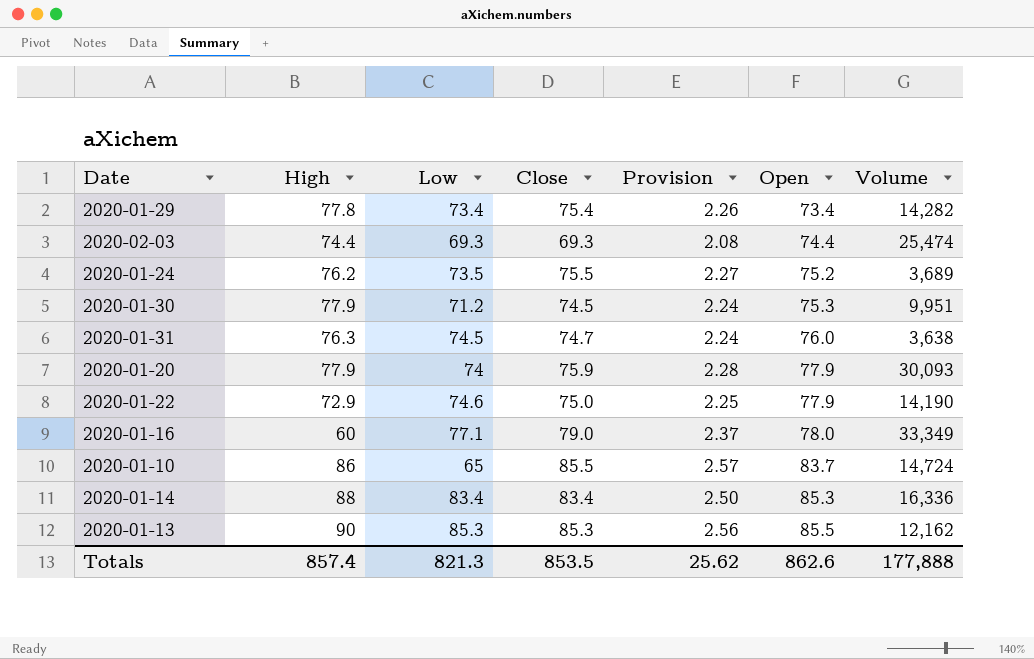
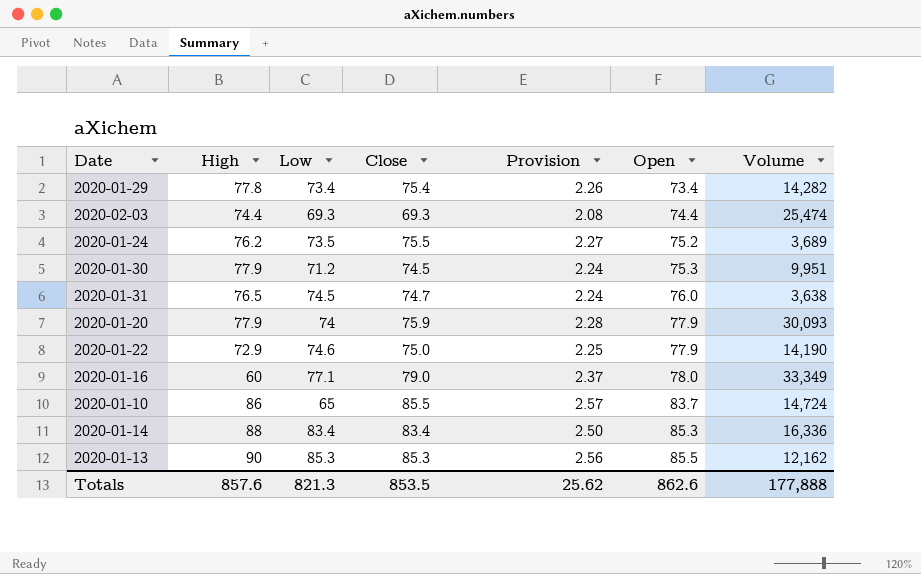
2020-01-31 | High: 76.3 -> 76.5
Totals | High: 857.4 -> 857.6

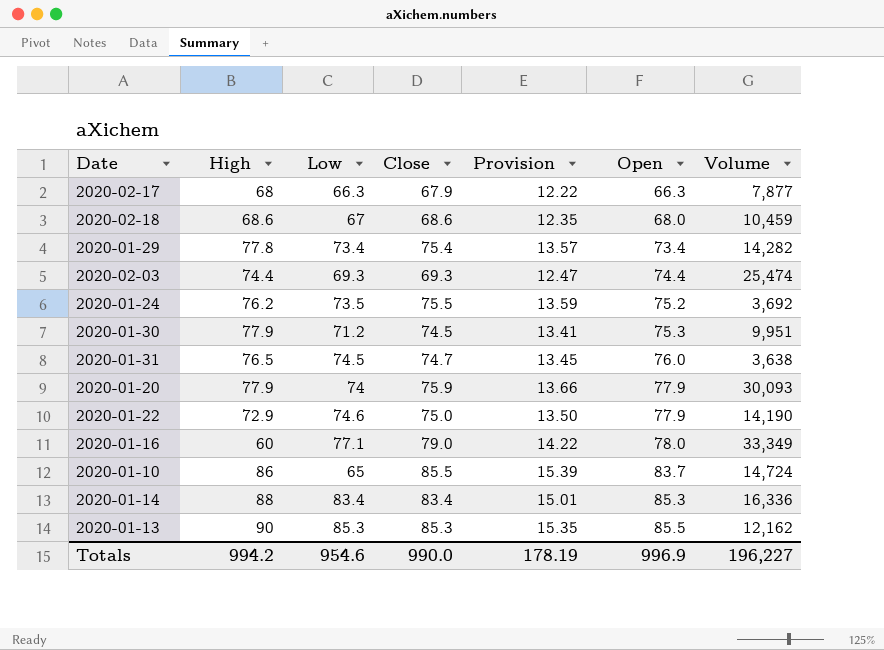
column Provision | formula: [Close] * 0.03 -> [Close] * 0.18
row 2020-02-17: none -> 68 | 66.3 | 67.9 | 12.22 | 66.3 | 7,877
row 2020-02-18: none -> 68.6 | 67 | 68.6 | 12.35 | 68.0 | 10,459
2020-01-24 | Volume: 3,689 -> 3,692
Totals | High: 857.6 -> 994.2
Totals | Low: 821.3 -> 954.6
Totals | Close: 853.5 -> 990.0
Totals | Provision: 25.62 -> 178.19
Totals | Open: 862.6 -> 996.9
Totals | Volume: 177,888 -> 196,227

